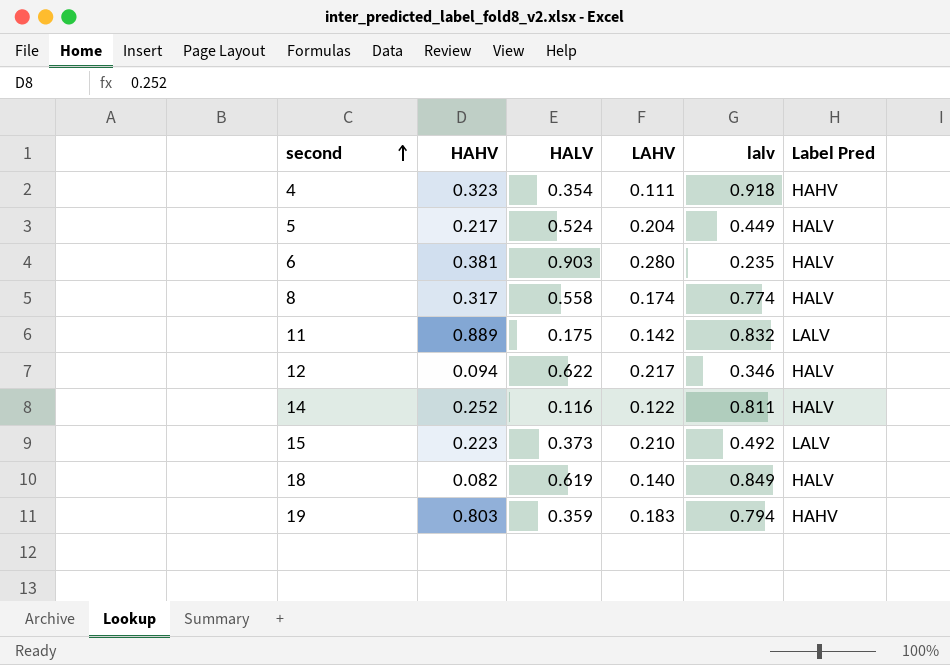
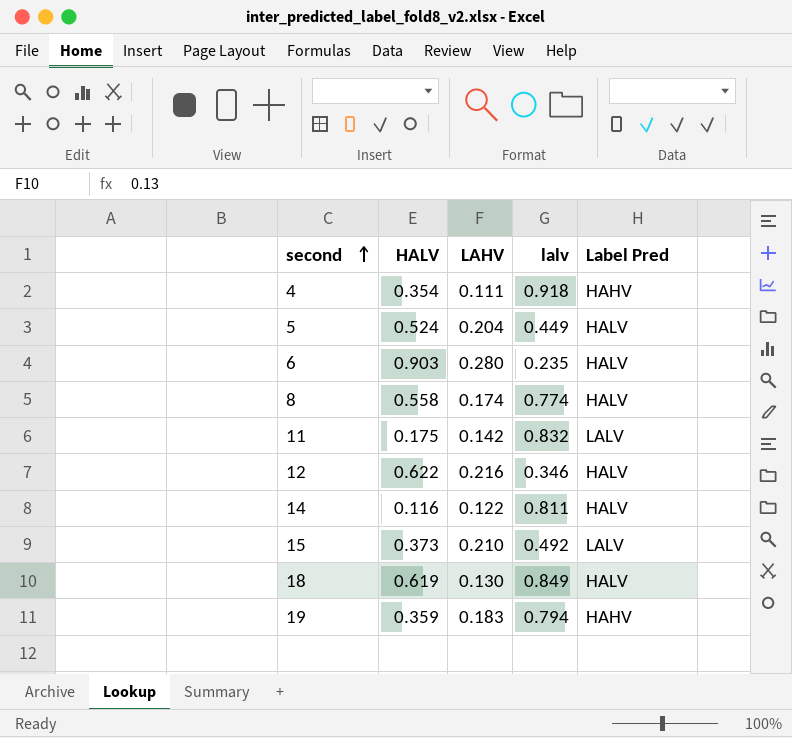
column HAHV | position: 2 -> none
12 | LAHV: 0.217 -> 0.216
18 | LAHV: 0.140 -> 0.130

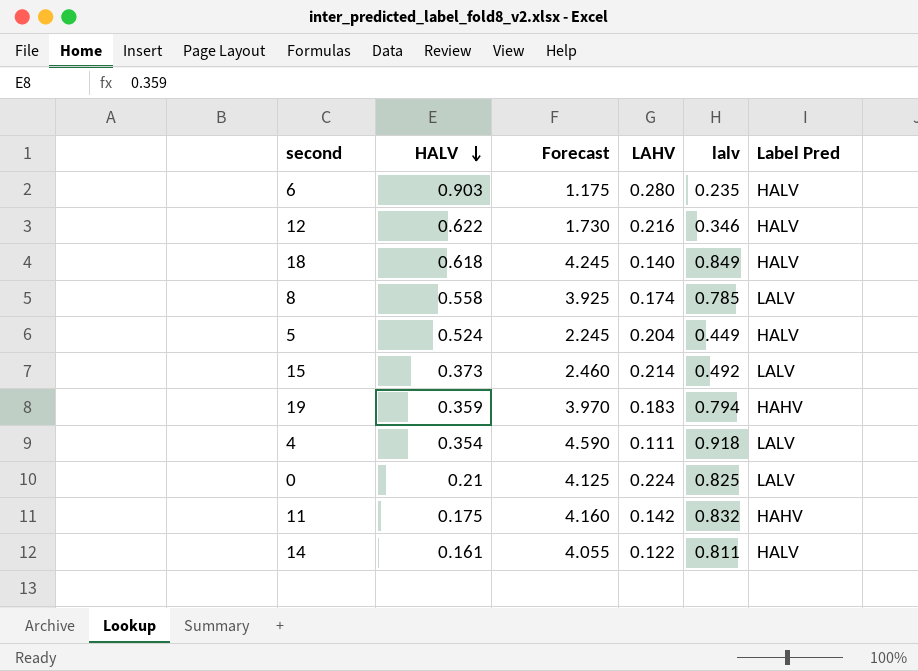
row order: second ascending -> HALV descending
column Forecast | formula: none -> [lalv] * 5
18 | HALV: 0.619 -> 0.618
18 | LAHV: 0.130 -> 0.140
8 | lalv: 0.774 -> 0.785
8 | Label Pred: HALV -> LALV
15 | LAHV: 0.210 -> 0.214
4 | Label Pred: HAHV -> LALV
row 0: none -> 0.21 | 4.125 | 0.224 | 0.825 | LALV
11 | Label Pred: LALV -> HAHV
14 | HALV: 0.116 -> 0.161

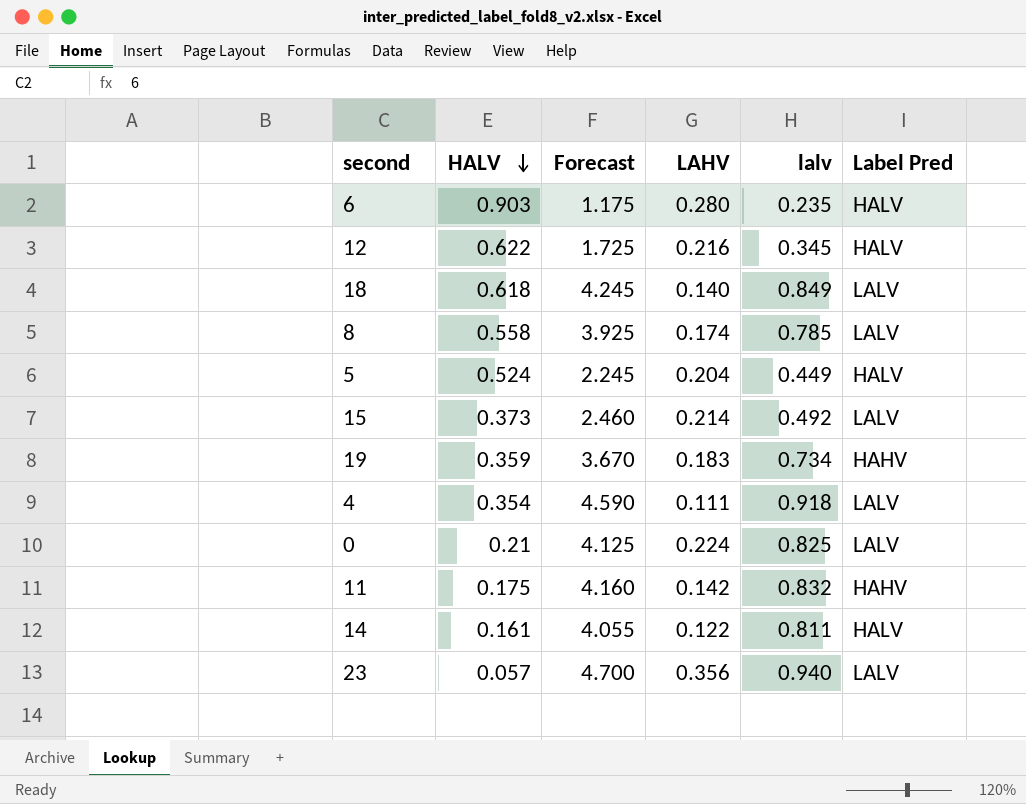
12 | Forecast: 1.730 -> 1.725
12 | lalv: 0.346 -> 0.345
18 | Label Pred: HALV -> LALV
19 | Forecast: 3.970 -> 3.670
19 | lalv: 0.794 -> 0.734
row 23: none -> 0.057 | 4.700 | 0.356 | 0.940 | LALV

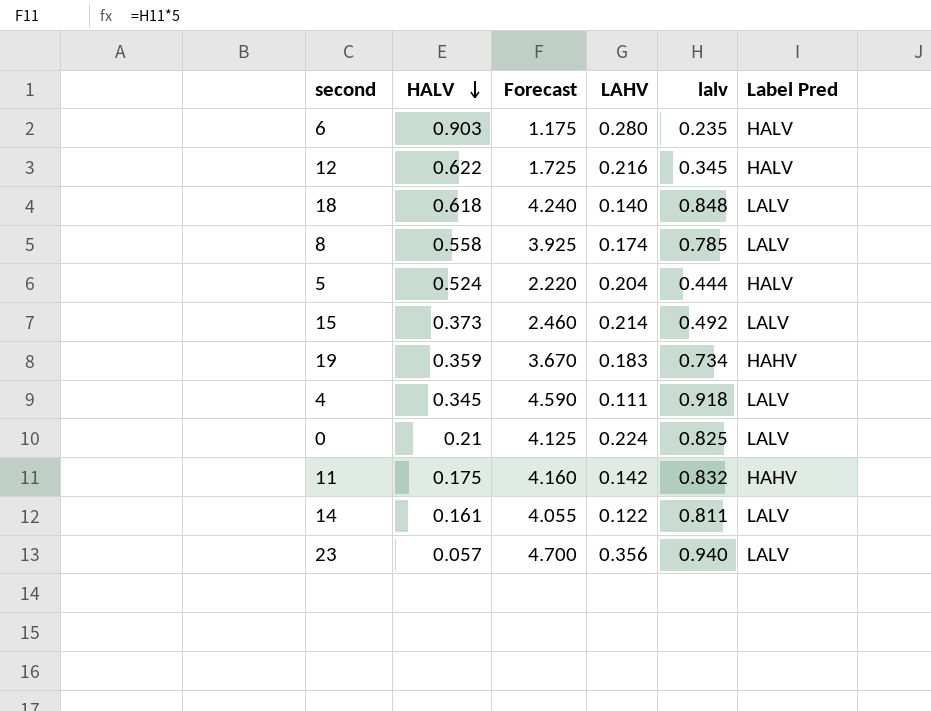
18 | Forecast: 4.245 -> 4.240
18 | lalv: 0.849 -> 0.848
5 | Forecast: 2.245 -> 2.220
5 | lalv: 0.449 -> 0.444
4 | HALV: 0.354 -> 0.345
14 | Label Pred: HALV -> LALV

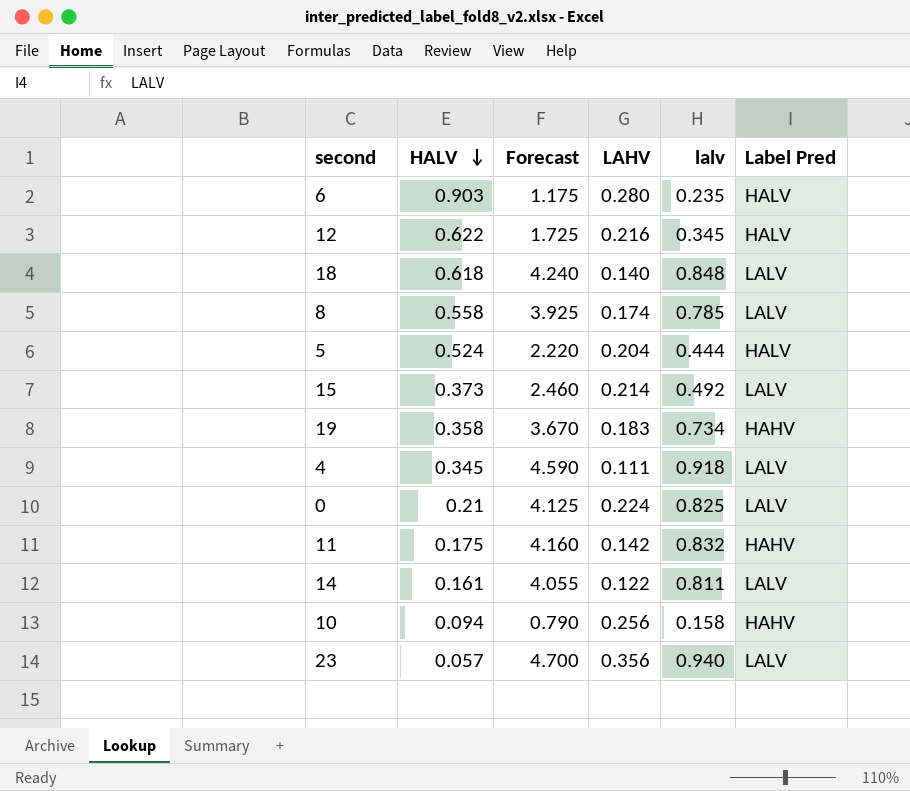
19 | HALV: 0.359 -> 0.358
row 10: none -> 0.094 | 0.790 | 0.256 | 0.158 | HAHV

